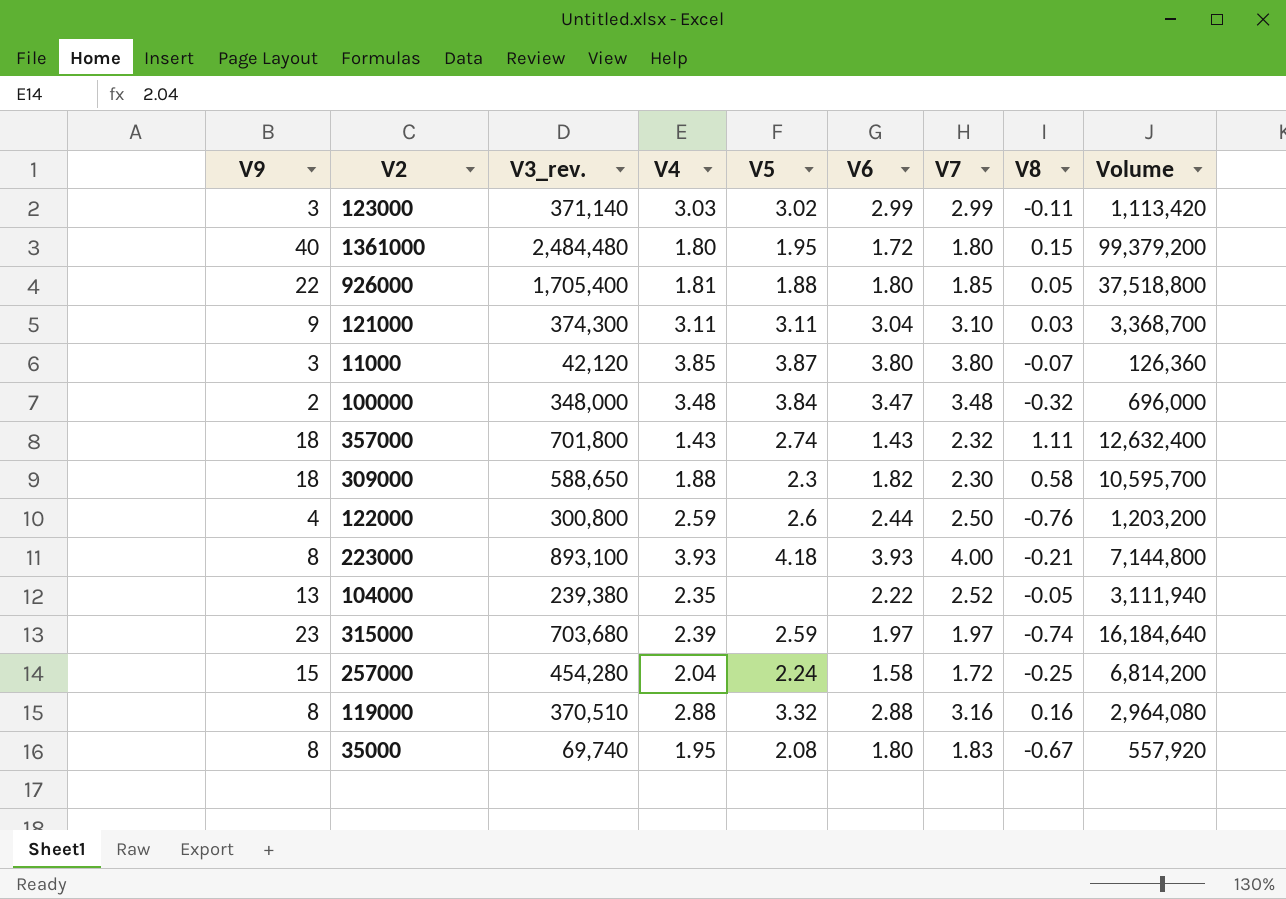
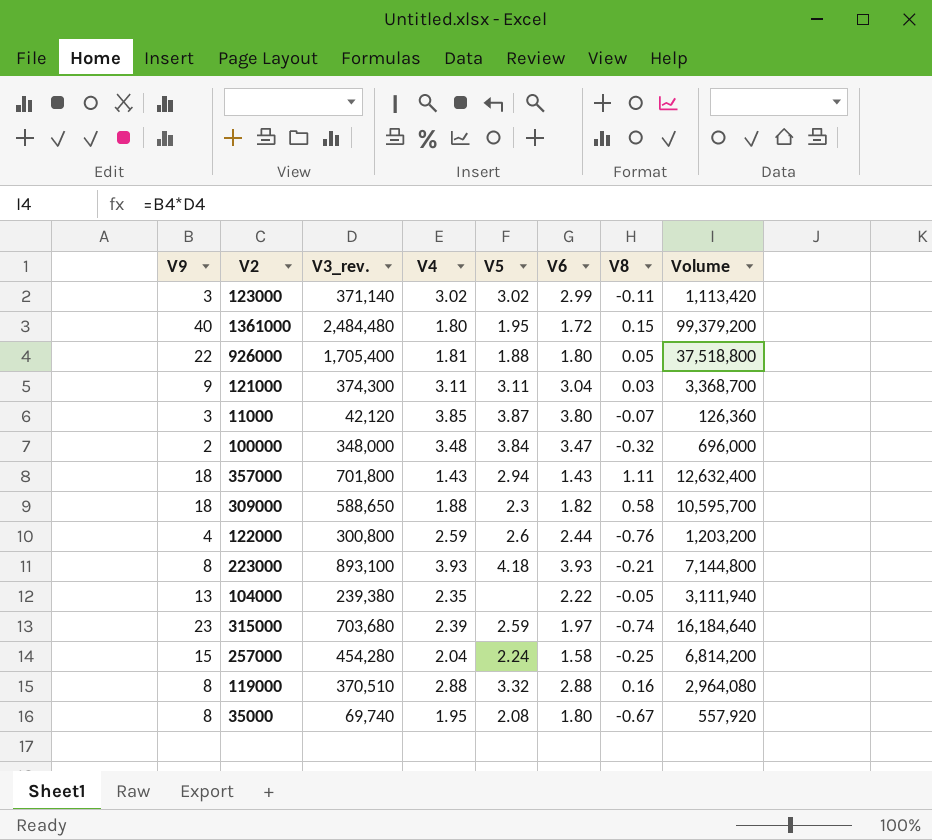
column V7 | position: 7 -> none
123000 | V4: 3.03 -> 3.02
357000 | V5: 2.74 -> 2.94

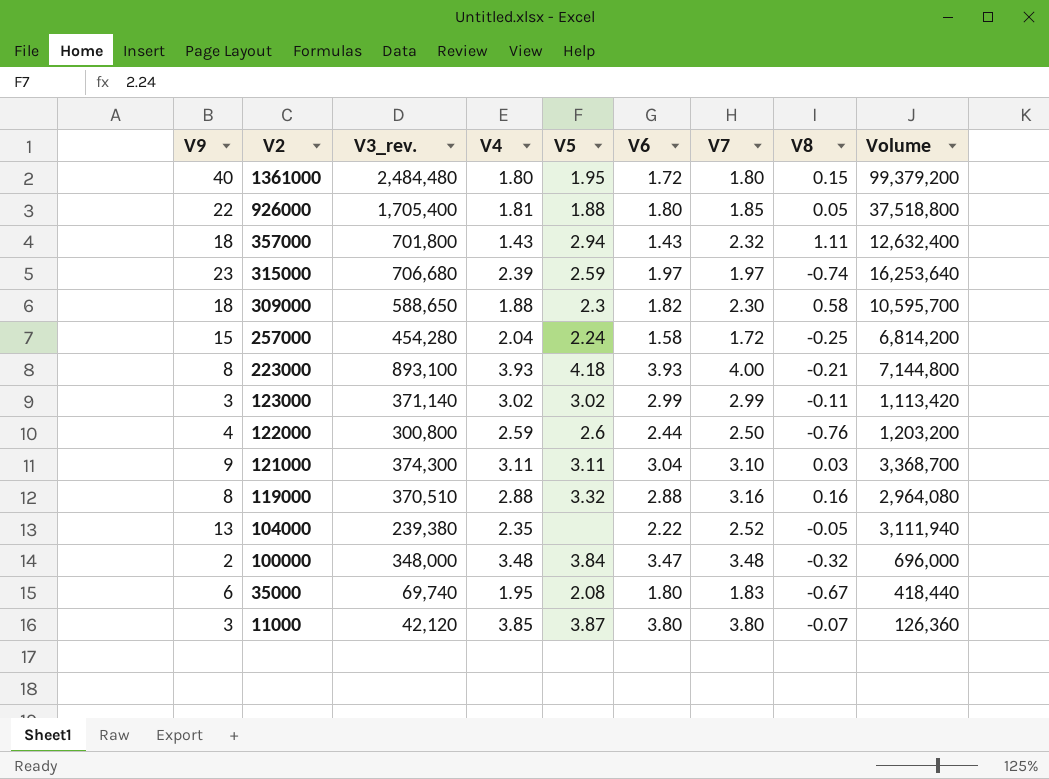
row order: none -> V2 descending
column V7 | position: none -> 7
315000 | V3_rev.: 703,680 -> 706,680
315000 | Volume: 16,184,640 -> 16,253,640
35000 | V9: 8 -> 6
35000 | Volume: 557,920 -> 418,440

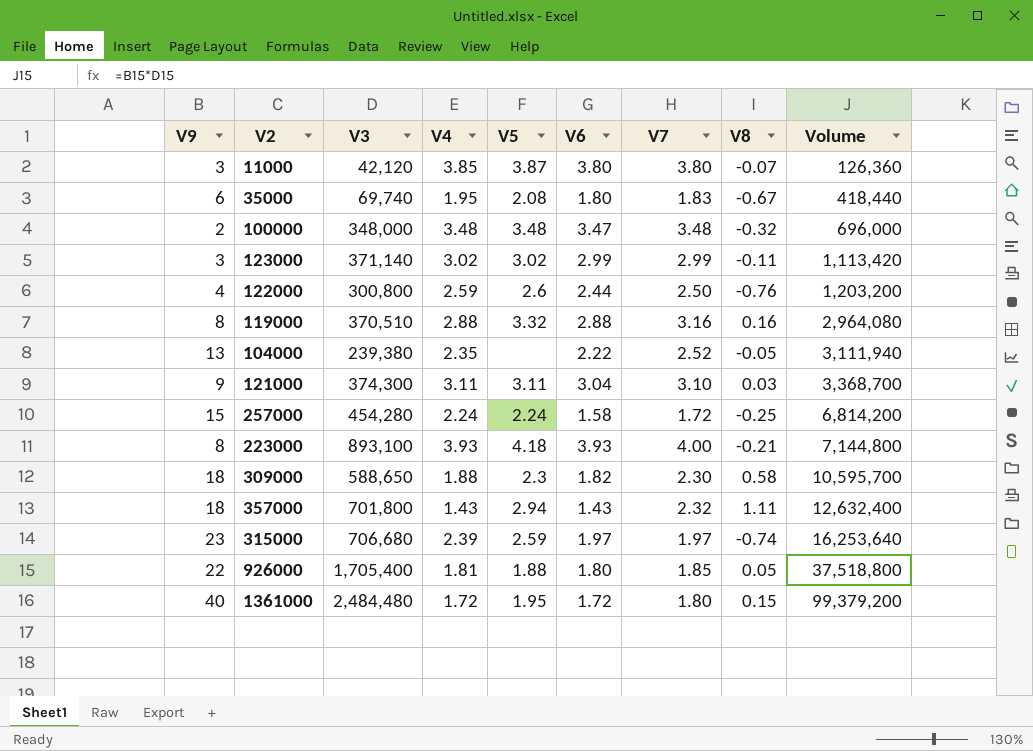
row order: V2 descending -> Volume ascending
column name: V3_rev. -> V3
100000 | V5: 3.84 -> 3.48
257000 | V4: 2.04 -> 2.24
1361000 | V4: 1.80 -> 1.72

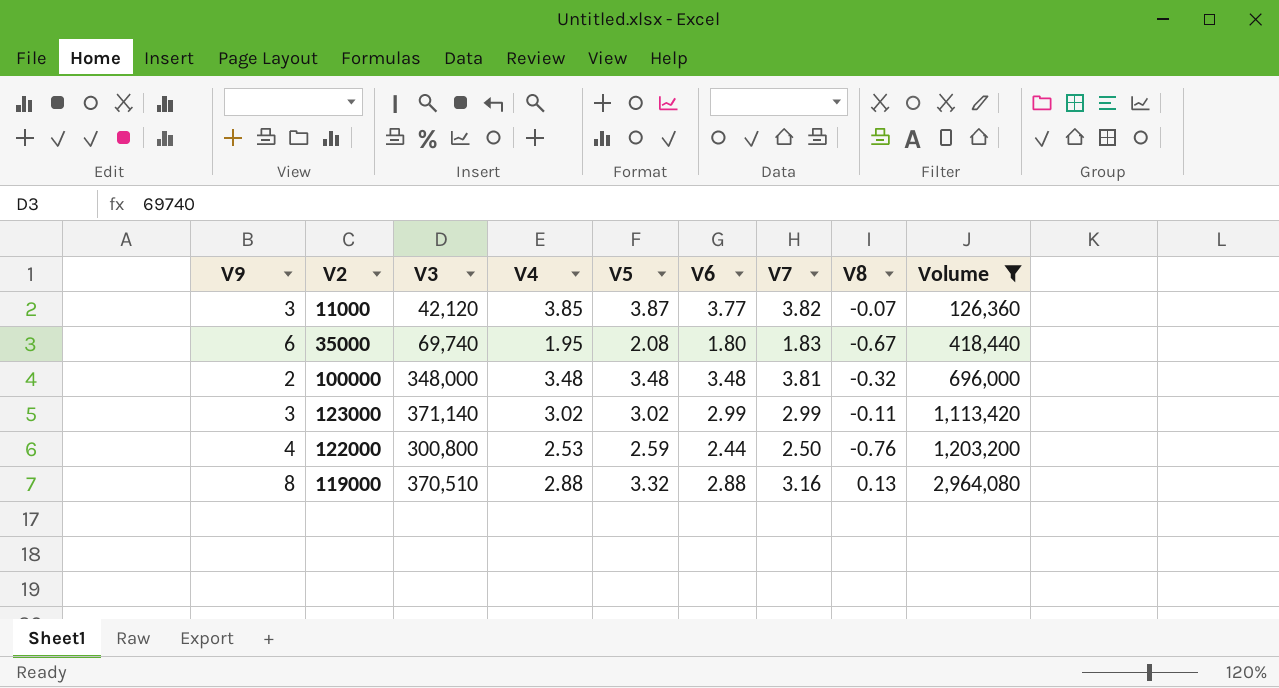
filter: none -> Volume <= 2,964,080
11000 | V6: 3.80 -> 3.77
11000 | V7: 3.80 -> 3.82
100000 | V6: 3.47 -> 3.48
100000 | V7: 3.48 -> 3.81
122000 | V4: 2.59 -> 2.53
122000 | V5: 2.6 -> 2.59
119000 | V8: 0.16 -> 0.13

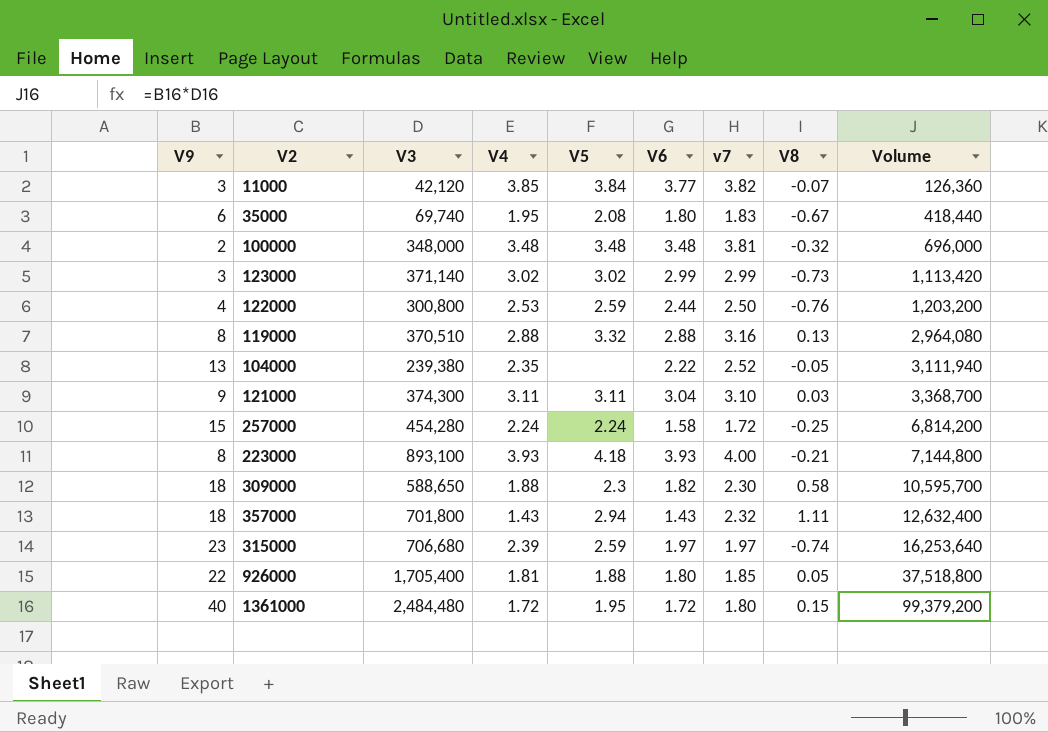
filter: Volume <= 2,964,080 -> none
column name: V7 -> v7
11000 | V5: 3.87 -> 3.84
123000 | V8: -0.11 -> -0.73

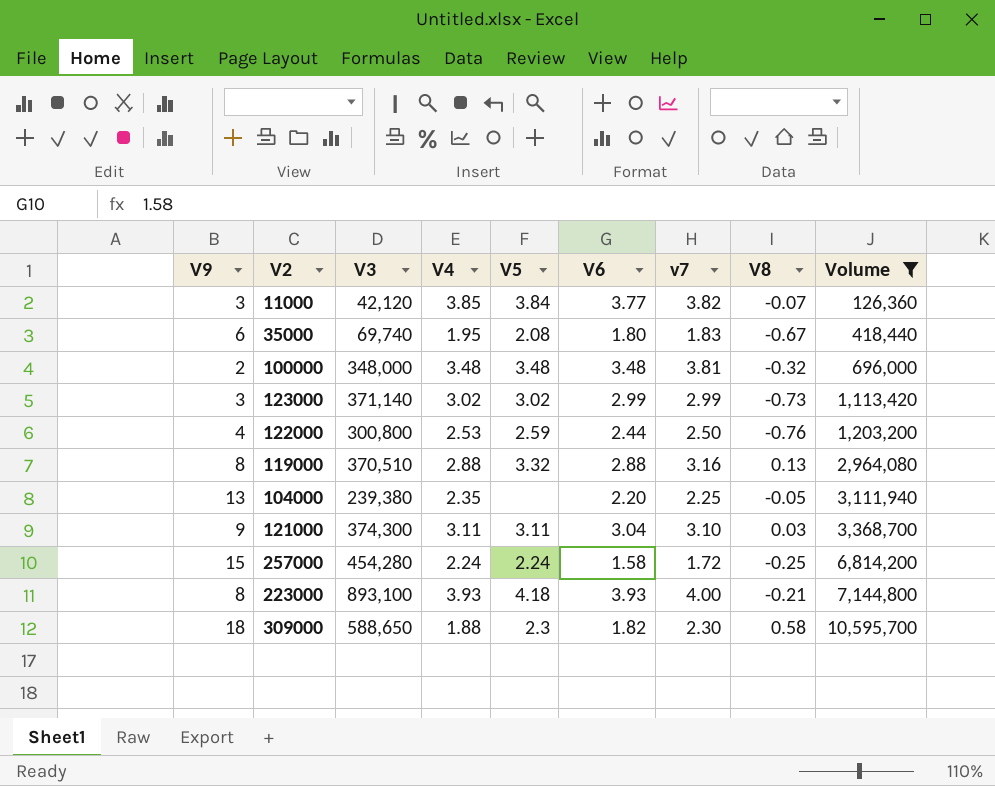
filter: none -> Volume <= 10,595,700
104000 | V6: 2.22 -> 2.20
104000 | v7: 2.52 -> 2.25

